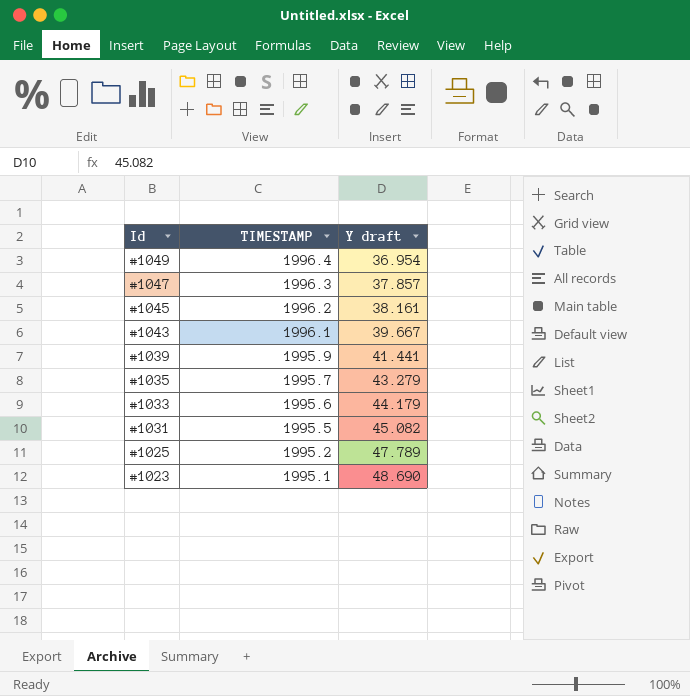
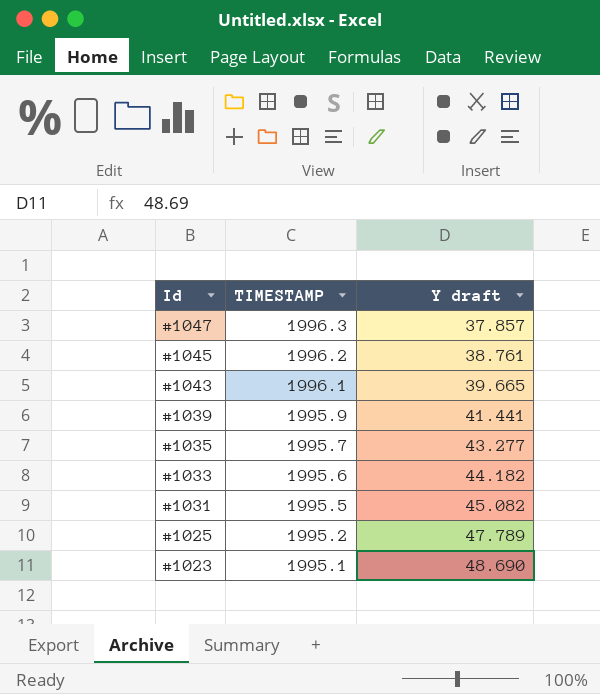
row #1049: 1996.4 | 36.954 -> none
#1045 | Y draft: 38.161 -> 38.761
#1043 | Y draft: 39.667 -> 39.665
#1035 | Y draft: 43.279 -> 43.277
#1033 | Y draft: 44.179 -> 44.182

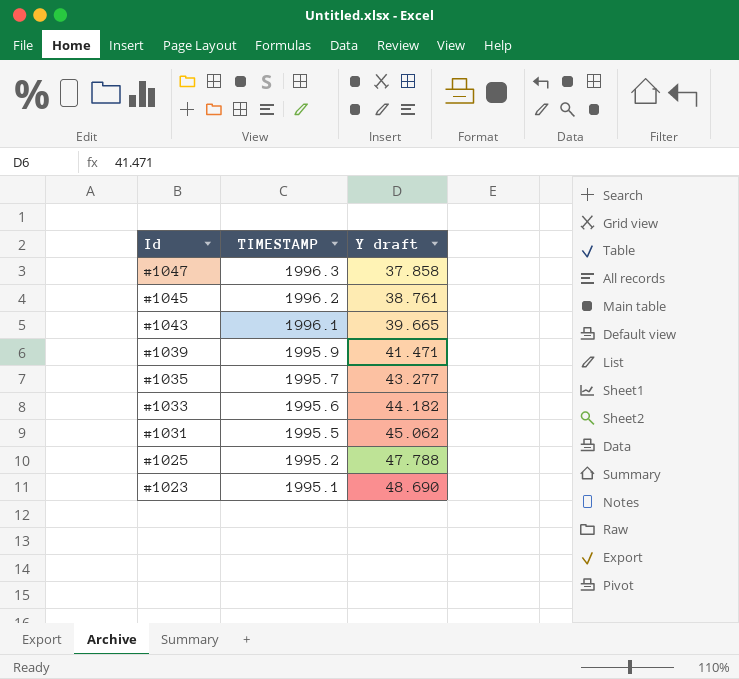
#1047 | Y draft: 37.857 -> 37.858
#1039 | Y draft: 41.441 -> 41.471
#1031 | Y draft: 45.082 -> 45.062
#1025 | Y draft: 47.789 -> 47.788

